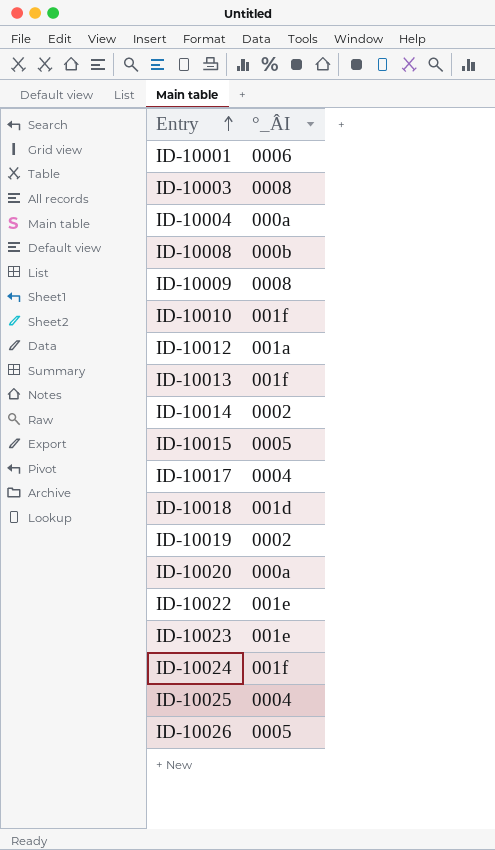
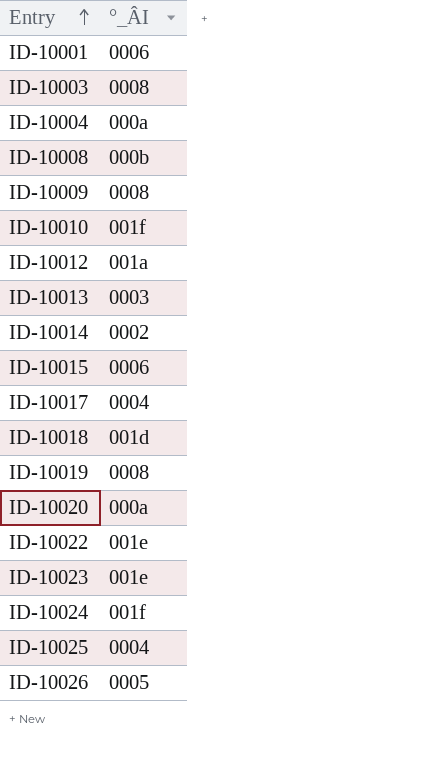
ID-10013 | °_ÂI: 001f -> 0003
ID-10015 | °_ÂI: 0005 -> 0006
ID-10019 | °_ÂI: 0002 -> 0008

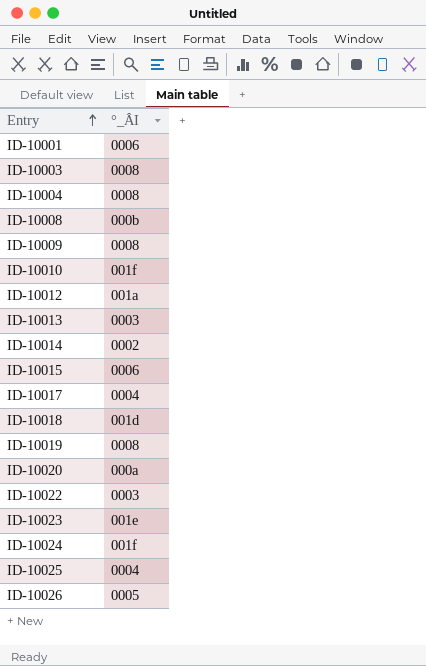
ID-10004 | °_ÂI: 000a -> 0008
ID-10022 | °_ÂI: 001e -> 0003

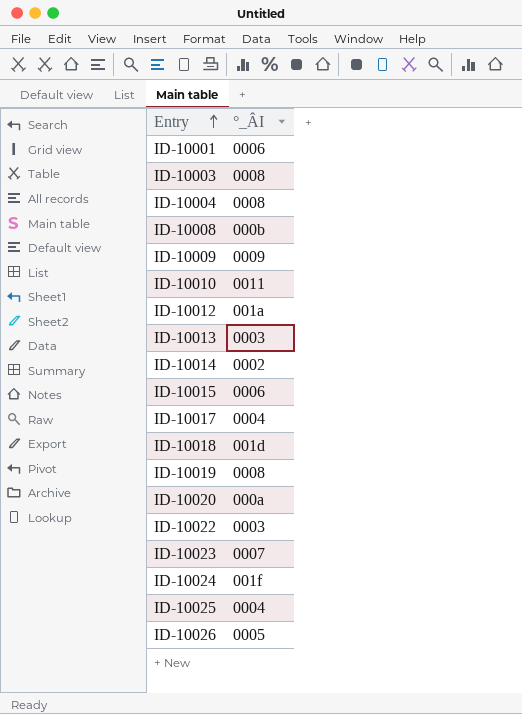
ID-10009 | °_ÂI: 0008 -> 0009
ID-10010 | °_ÂI: 001f -> 0011
ID-10023 | °_ÂI: 001e -> 0007

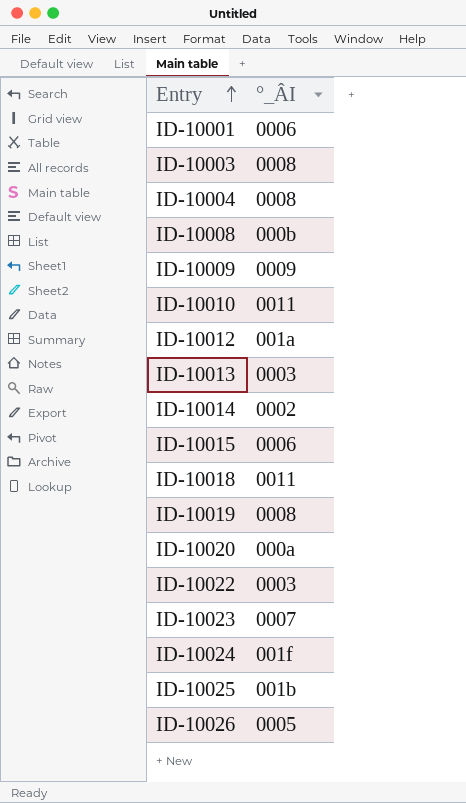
row ID-10017: 0004 -> none
ID-10018 | °_ÂI: 001d -> 0011
ID-10025 | °_ÂI: 0004 -> 001b

